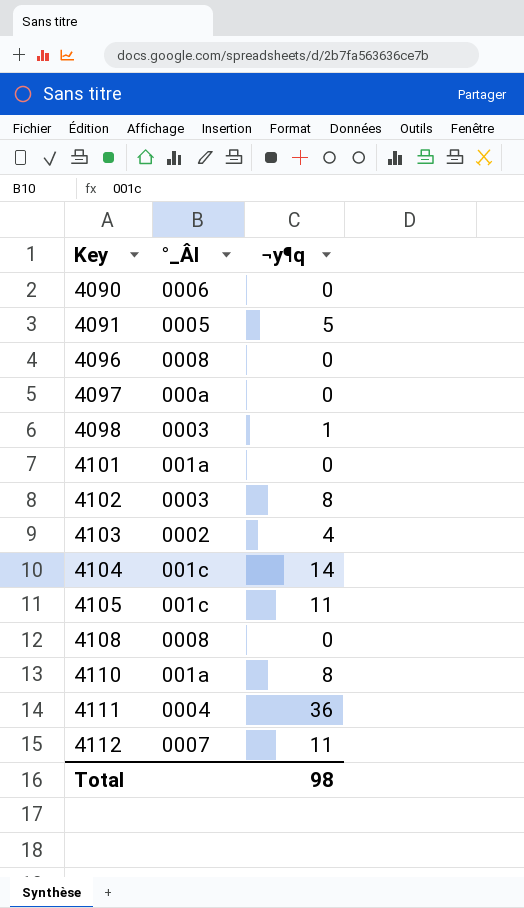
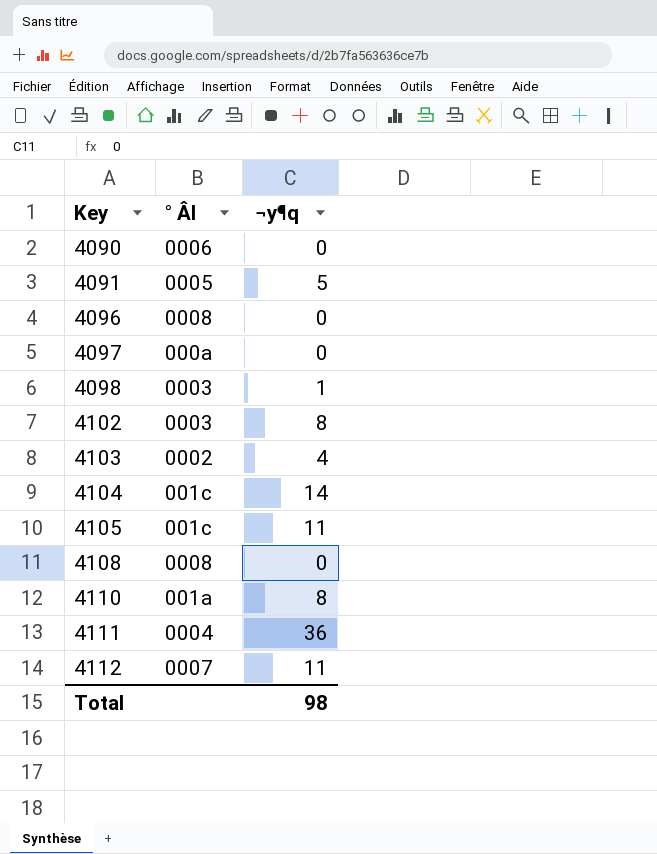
column name: °_ÂI -> ° ÂI
row 4101: 001a | 0 -> none

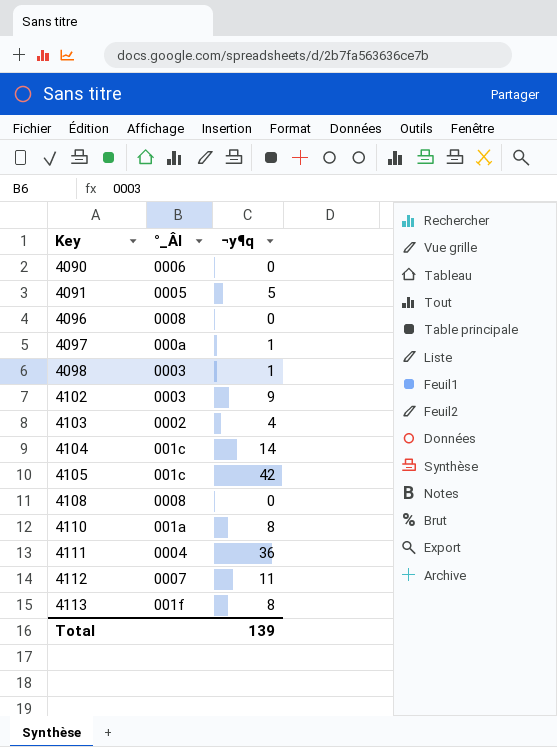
column name: ° ÂI -> °_ÂI
4097 | ¬y¶q: 0 -> 1
4102 | ¬y¶q: 8 -> 9
4105 | ¬y¶q: 11 -> 42
row 4113: none -> 001f | 8
Total | ¬y¶q: 98 -> 139

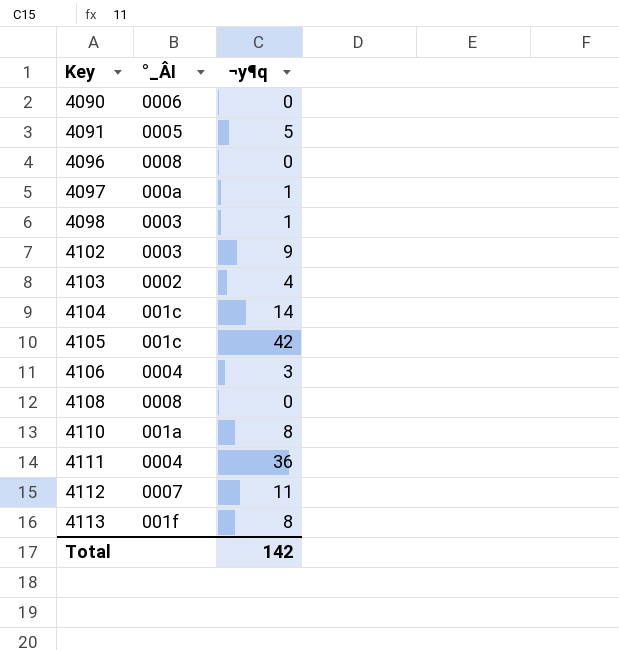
row 4106: none -> 0004 | 3
Total | ¬y¶q: 139 -> 142

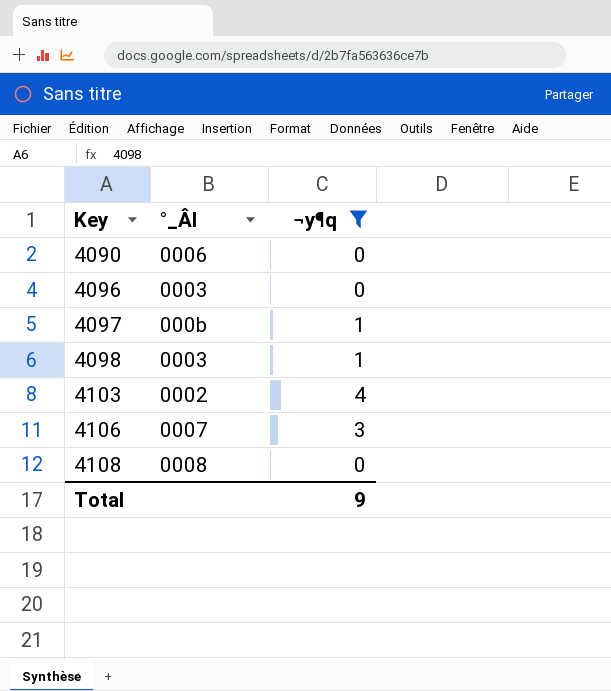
filter: none -> ¬y¶q <= 4
4096 | °_ÂI: 0008 -> 0003
4097 | °_ÂI: 000a -> 000b
4106 | °_ÂI: 0004 -> 0007
Total | ¬y¶q: 142 -> 9

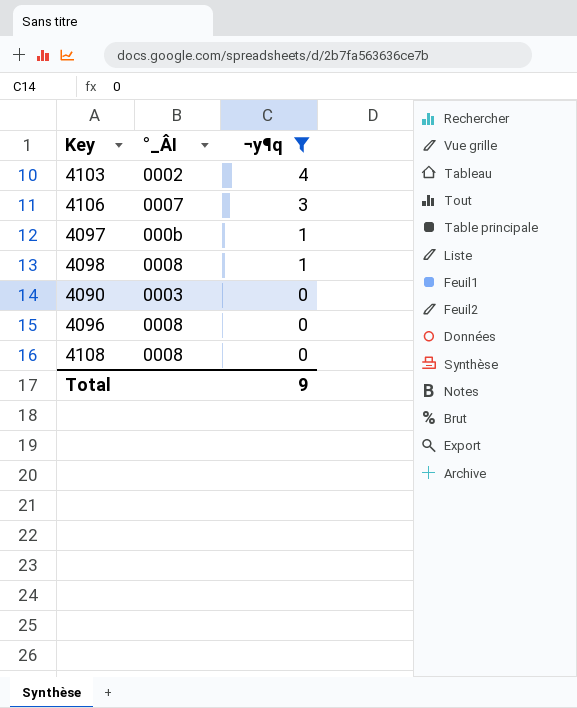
row order: Key ascending -> ¬y¶q descending
4098 | °_ÂI: 0003 -> 0008
4090 | °_ÂI: 0006 -> 0003
4096 | °_ÂI: 0003 -> 0008

